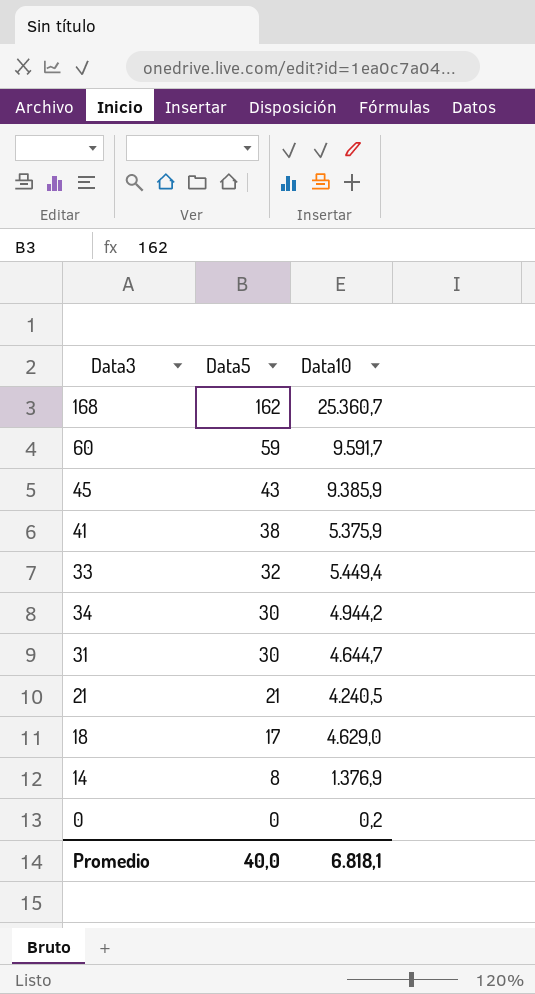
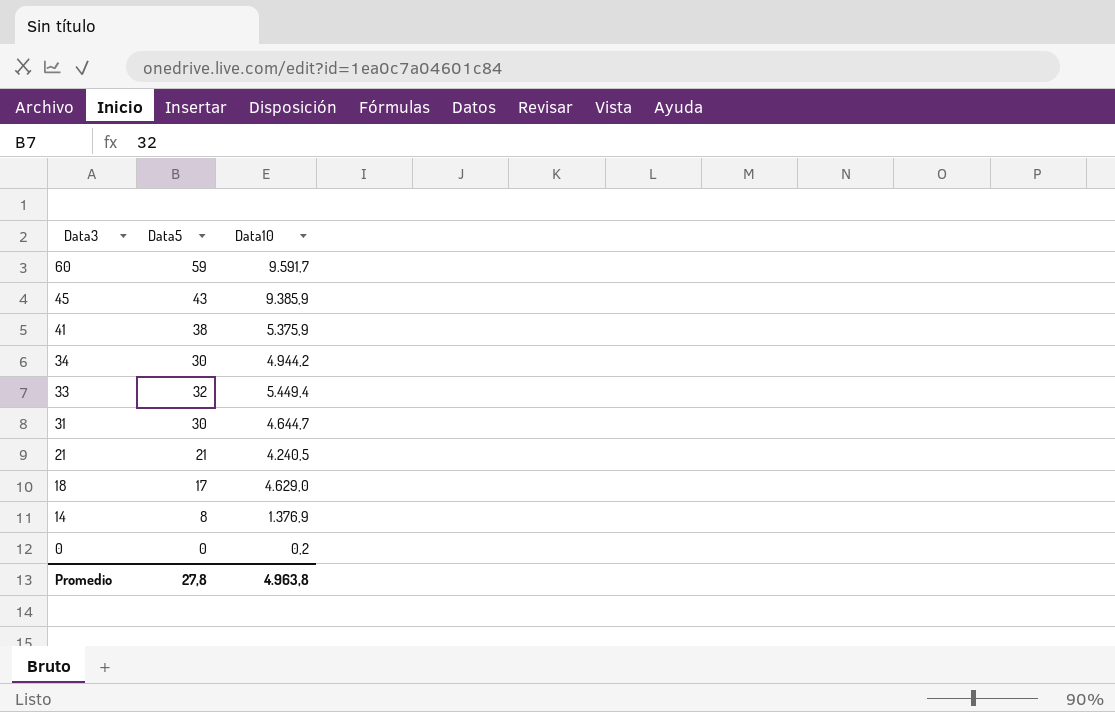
row order: Data5 descending -> Data3 descending
row 168: 162 | 25.360,7 -> none
Promedio | Data5: 40,0 -> 27,8
Promedio | Data10: 6.818,1 -> 4.963,8

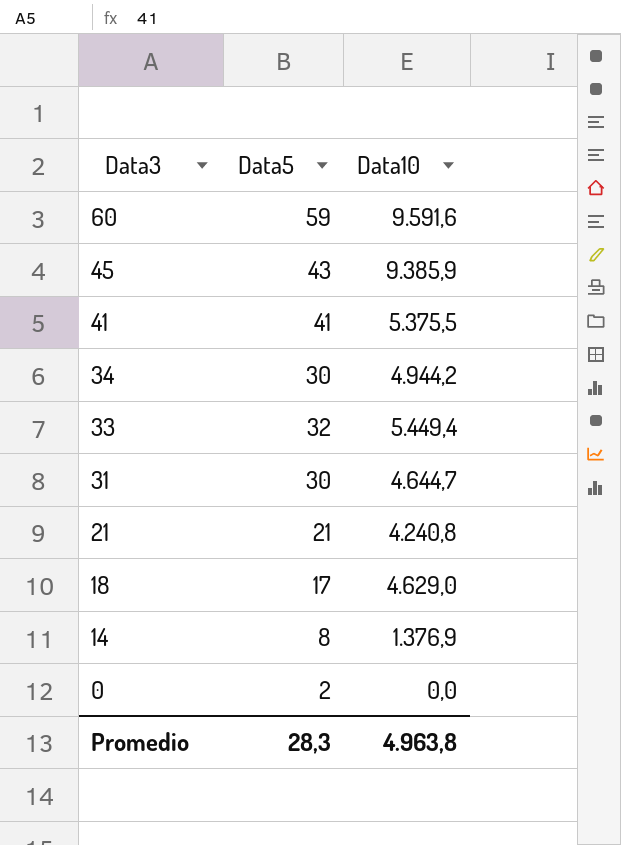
60 | Data10: 9.591,7 -> 9.591,6
41 | Data5: 38 -> 41
41 | Data10: 5.375,9 -> 5.375,5
21 | Data10: 4.240,5 -> 4.240,8
0 | Data5: 0 -> 2
0 | Data10: 0,2 -> 0,0
Promedio | Data5: 27,8 -> 28,3

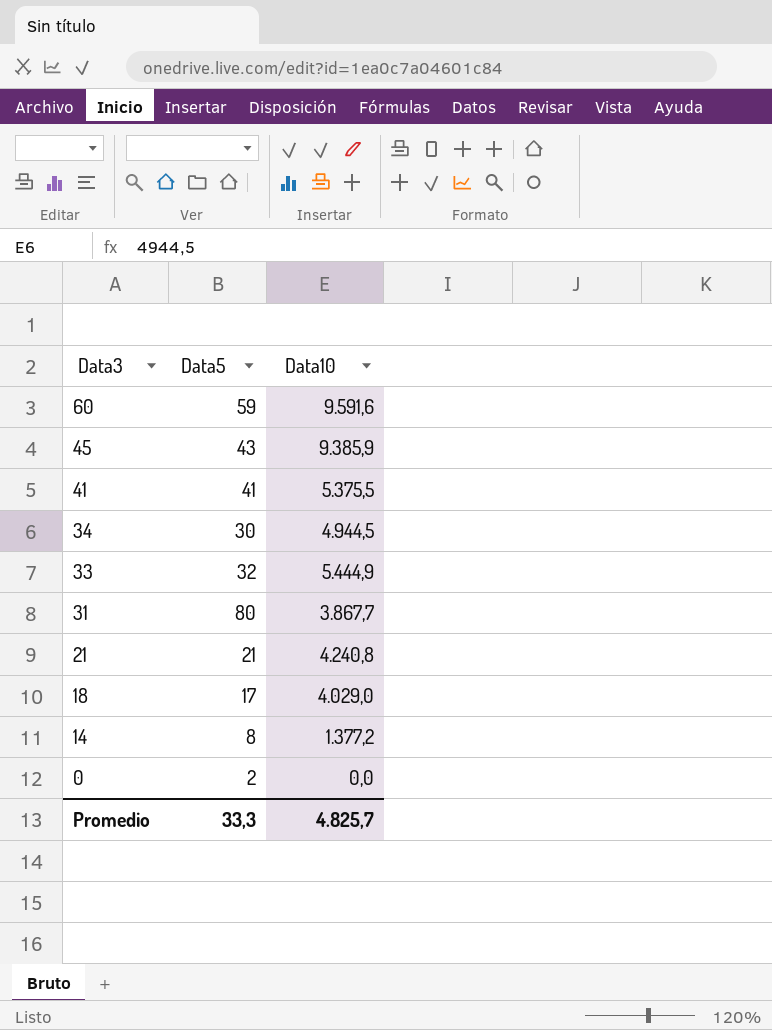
34 | Data10: 4.944,2 -> 4.944,5
33 | Data10: 5.449,4 -> 5.444,9
31 | Data5: 30 -> 80
31 | Data10: 4.644,7 -> 3.867,7
18 | Data10: 4.629,0 -> 4.029,0
14 | Data10: 1.376,9 -> 1.377,2
Promedio | Data5: 28,3 -> 33,3
Promedio | Data10: 4.963,8 -> 4.825,7

